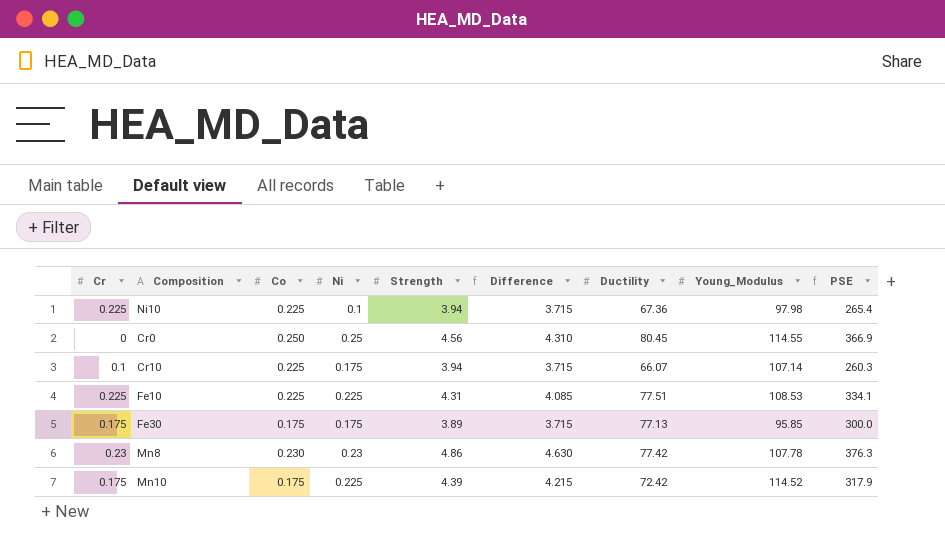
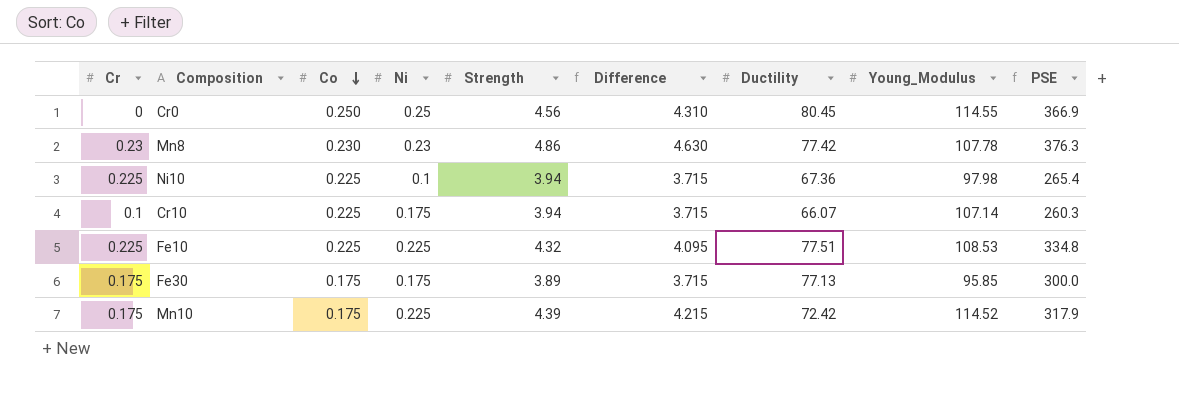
row order: none -> Co descending
Fe10 | Strength: 4.31 -> 4.32
Fe10 | Difference: 4.085 -> 4.095
Fe10 | PSE: 334.1 -> 334.8

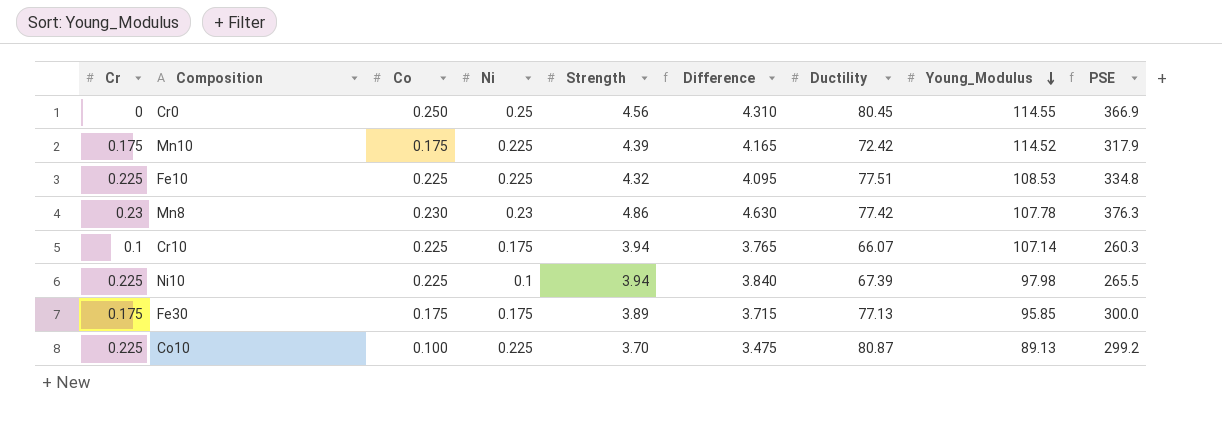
row order: Co descending -> Young_Modulus descending
column Difference | formula: [Strength] - [Co] -> [Strength] - [Ni]
Ni10 | Ductility: 67.36 -> 67.39
Ni10 | PSE: 265.4 -> 265.5
row Co10: none -> 0.225 | 0.100 | 0.225 | 3.70 | 3.475 | 80.87 | 89.13 | 299.2

